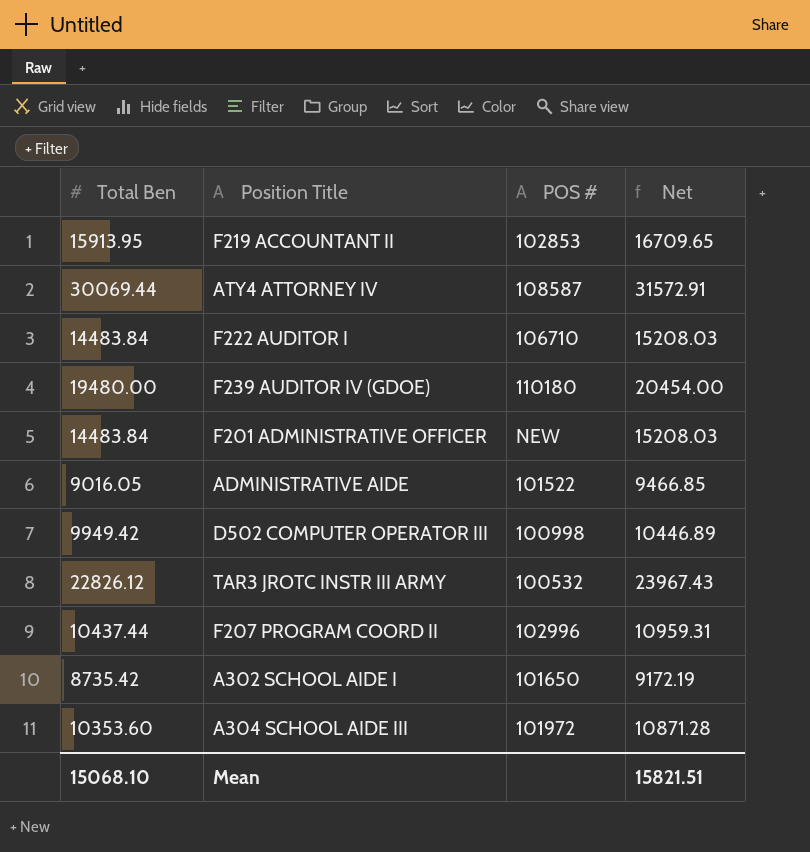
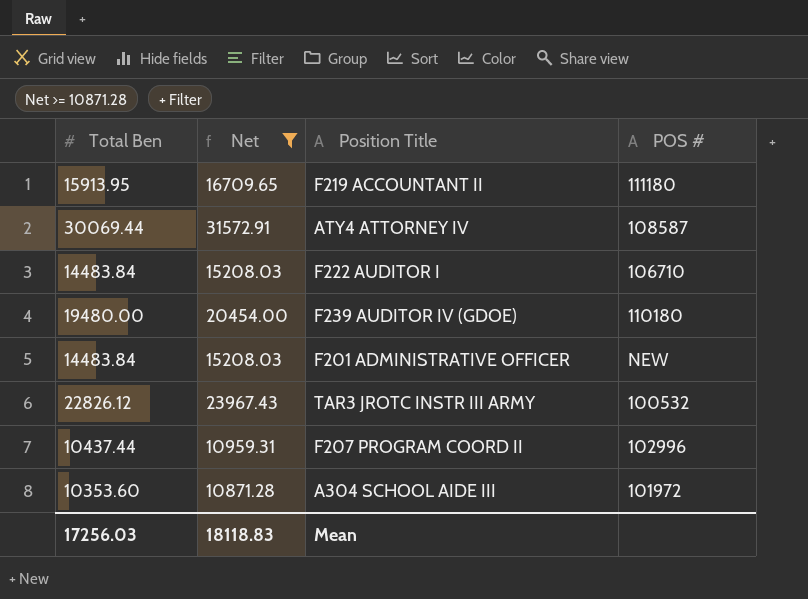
filter: none -> Net >= 10871.28
column Net | position: 4 -> 2
F219 ACCOUNTANT II | POS #: 102853 -> 111180
Mean | Total Ben: 15068.10 -> 17256.03
Mean | Net: 15821.51 -> 18118.83

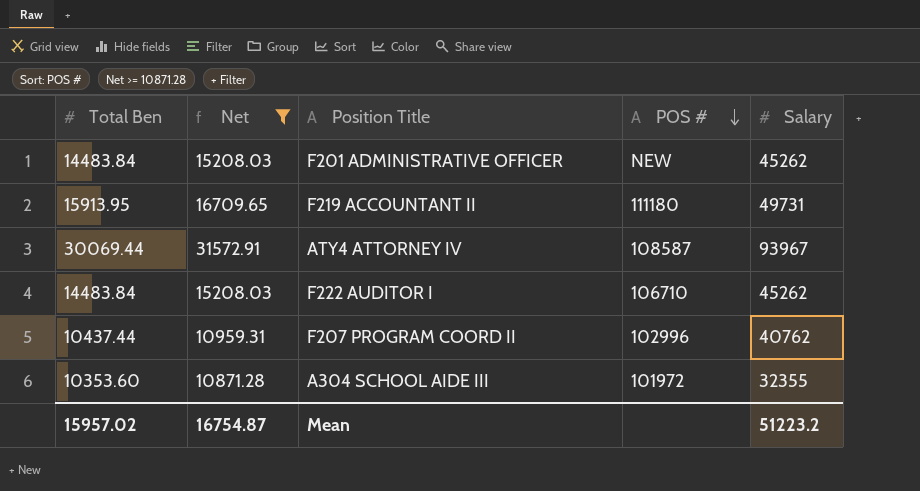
row order: none -> POS # descending
column Salary | position: none -> 5
row F239 AUDITOR IV (GDOE): 19480.00 | 20454.00 | 110180 -> none
row TAR3 JROTC INSTR III ARMY: 22826.12 | 23967.43 | 100532 -> none
Mean | Total Ben: 17256.03 -> 15957.02
Mean | Net: 18118.83 -> 16754.87

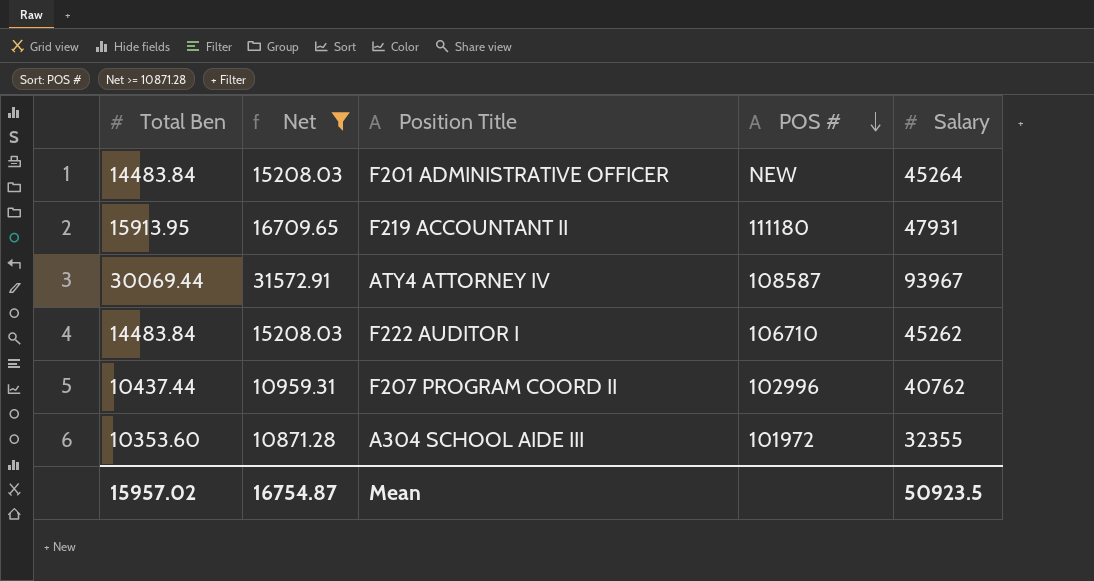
F201 ADMINISTRATIVE OFFICER | Salary: 45262 -> 45264
F219 ACCOUNTANT II | Salary: 49731 -> 47931
Mean | Salary: 51223.2 -> 50923.5

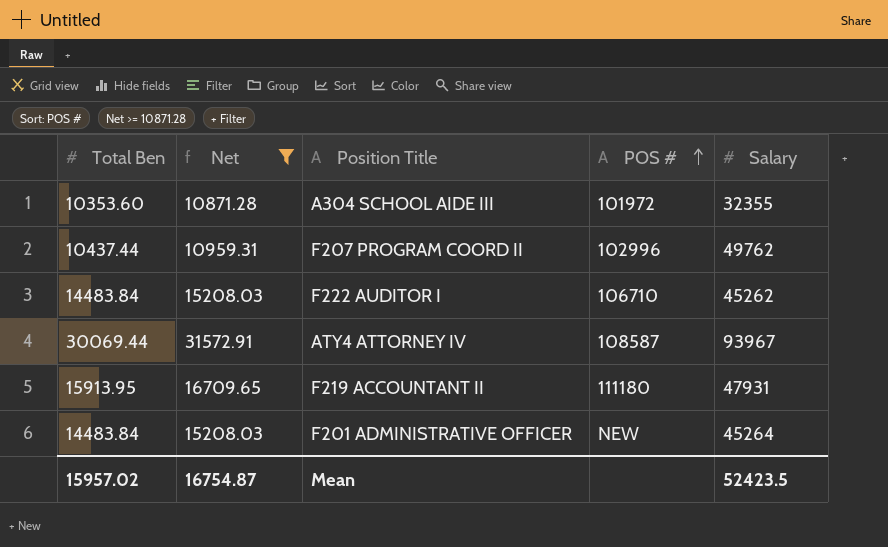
row order: POS # descending -> POS # ascending
F207 PROGRAM COORD II | Salary: 40762 -> 49762
Mean | Salary: 50923.5 -> 52423.5

